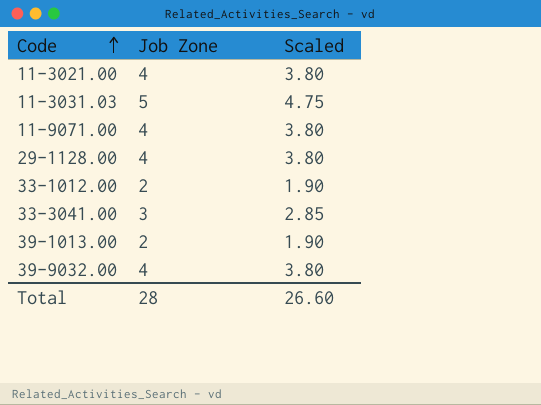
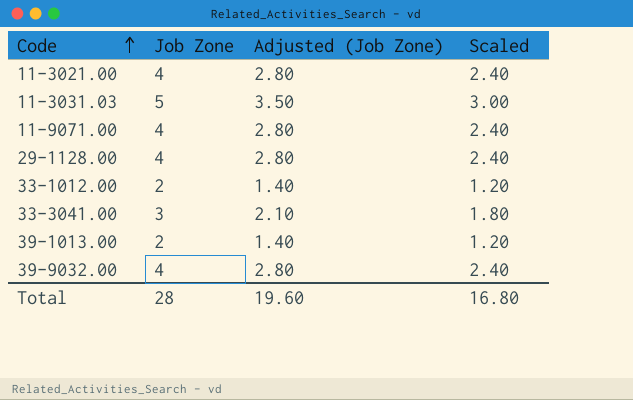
column Adjusted (Job Zone) | formula: none -> [Job Zone] * 0.7
column Scaled | formula: [Job Zone] * 0.95 -> [Job Zone] * 0.6
Total | Scaled: 26.60 -> 16.80

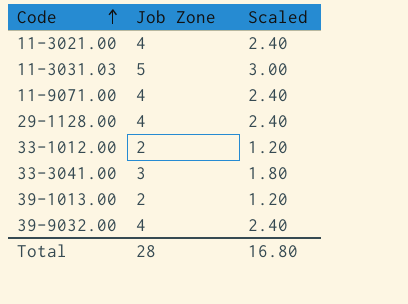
column Adjusted (Job Zone) | formula: [Job Zone] * 0.7 -> none

